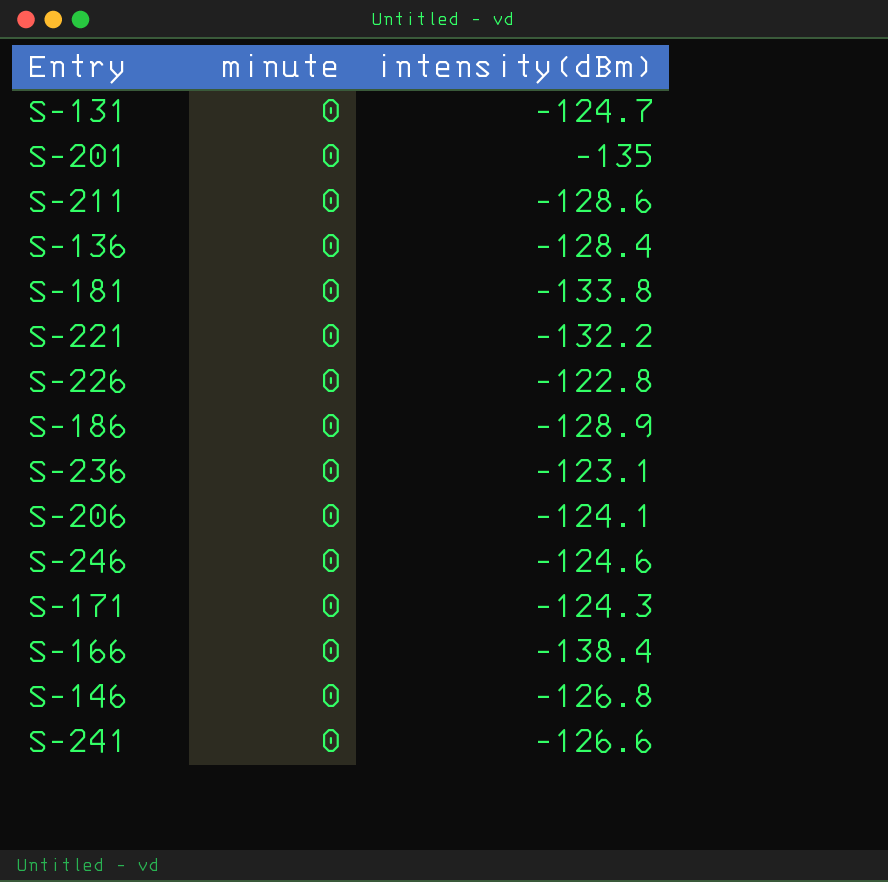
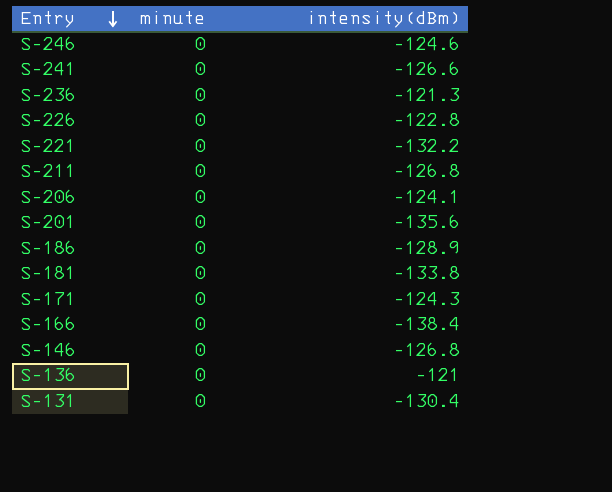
row order: none -> Entry descending
S-236 | intensity(dBm): -123.1 -> -121.3
S-211 | intensity(dBm): -128.6 -> -126.8
S-201 | intensity(dBm): -135 -> -135.6
S-136 | intensity(dBm): -128.4 -> -121
S-131 | intensity(dBm): -124.7 -> -130.4

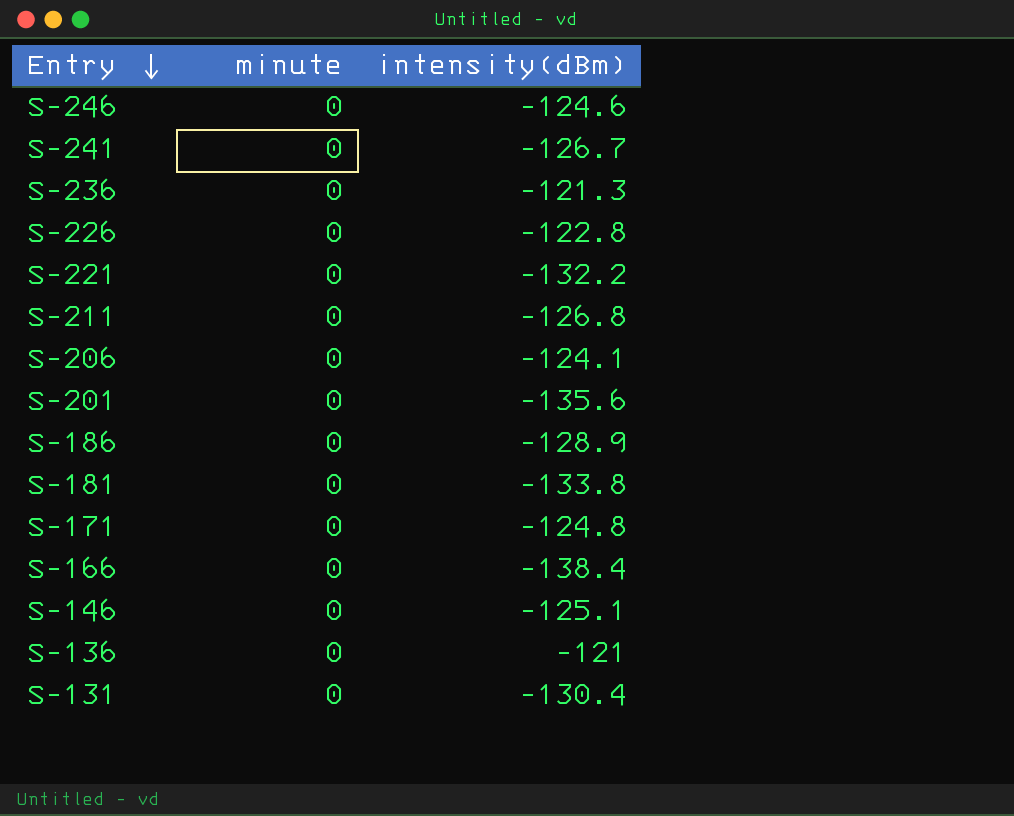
S-241 | intensity(dBm): -126.6 -> -126.7
S-171 | intensity(dBm): -124.3 -> -124.8
S-146 | intensity(dBm): -126.8 -> -125.1

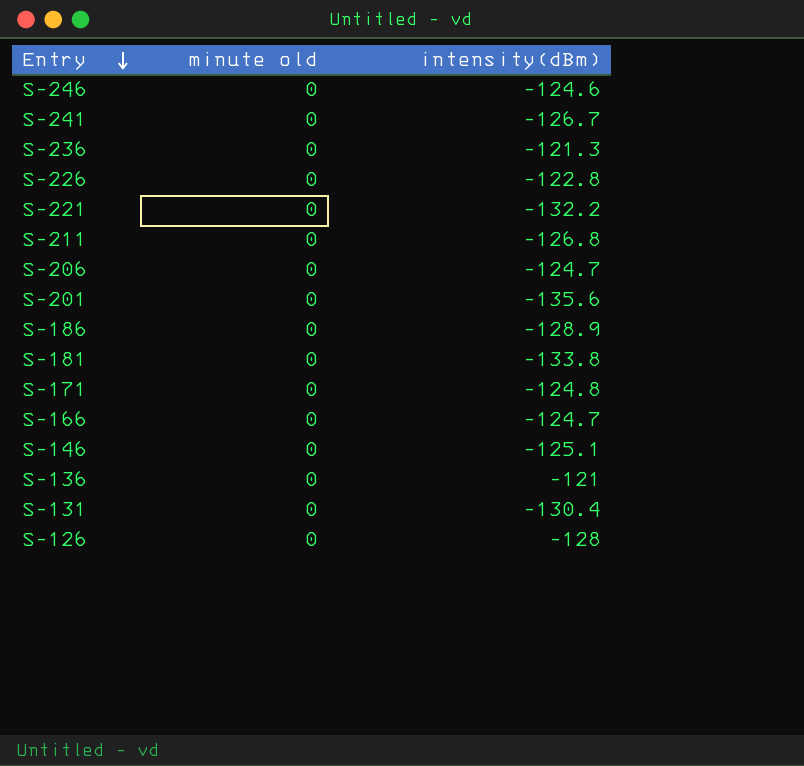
column name: minute -> minute old
S-206 | intensity(dBm): -124.1 -> -124.7
S-166 | intensity(dBm): -138.4 -> -124.7
row S-126: none -> 0 | -128

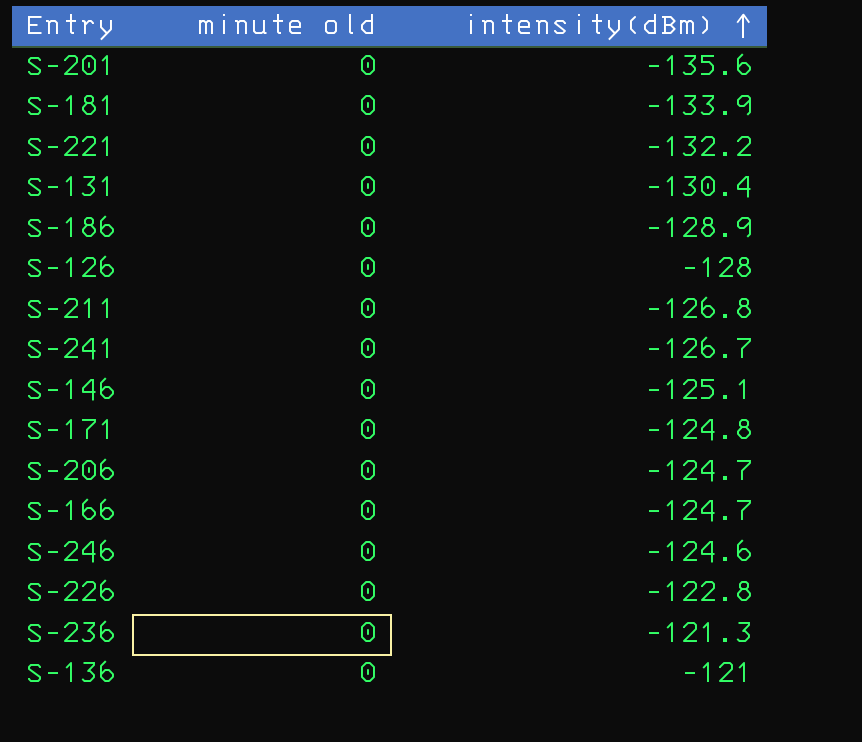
row order: Entry descending -> intensity(dBm) ascending
S-181 | intensity(dBm): -133.8 -> -133.9

